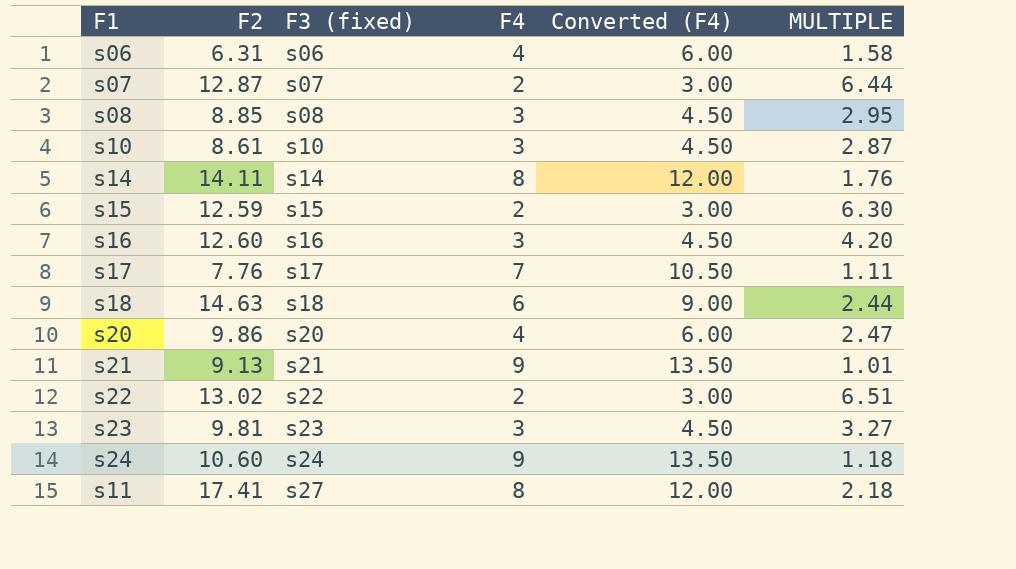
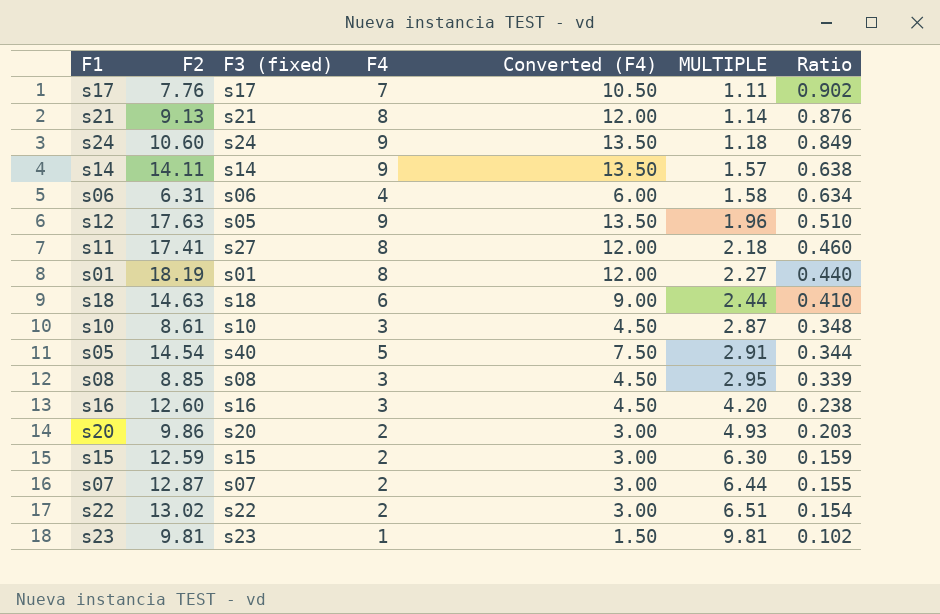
row order: F3 (fixed) ascending -> MULTIPLE ascending
column Ratio | formula: none -> [F4] / [F2]
s21 | F4: 9 -> 8
s21 | Converted (F4): 13.50 -> 12.00
s21 | MULTIPLE: 1.01 -> 1.14
s14 | F4: 8 -> 9
s14 | Converted (F4): 12.00 -> 13.50
s14 | MULTIPLE: 1.76 -> 1.57
row s12: none -> 17.63 | s05 | 9 | 13.50 | 1.96 | 0.510
row s01: none -> 18.19 | s01 | 8 | 12.00 | 2.27 | 0.440
row s05: none -> 14.54 | s40 | 5 | 7.50 | 2.91 | 0.344
s20 | F4: 4 -> 2
s20 | Converted (F4): 6.00 -> 3.00
s20 | MULTIPLE: 2.47 -> 4.93
s23 | F4: 3 -> 1
s23 | Converted (F4): 4.50 -> 1.50
s23 | MULTIPLE: 3.27 -> 9.81

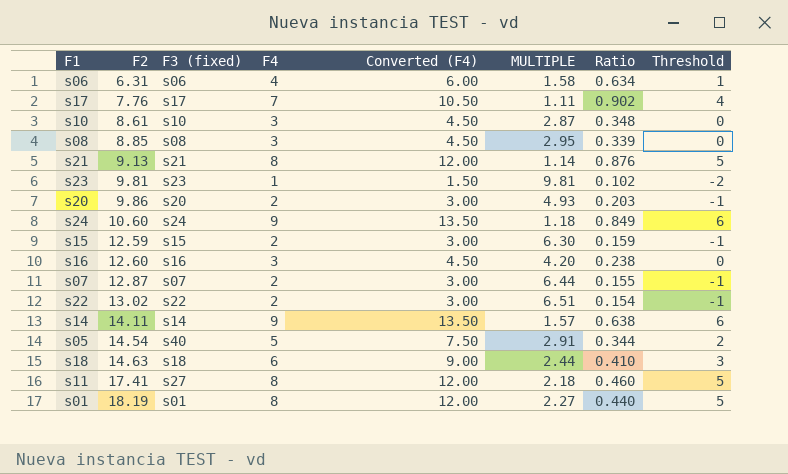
row order: MULTIPLE ascending -> F2 ascending
column Threshold | formula: none -> [F4] - 3
row s12: 17.63 | s05 | 9 | 13.50 | 1.96 | 0.510 -> none

